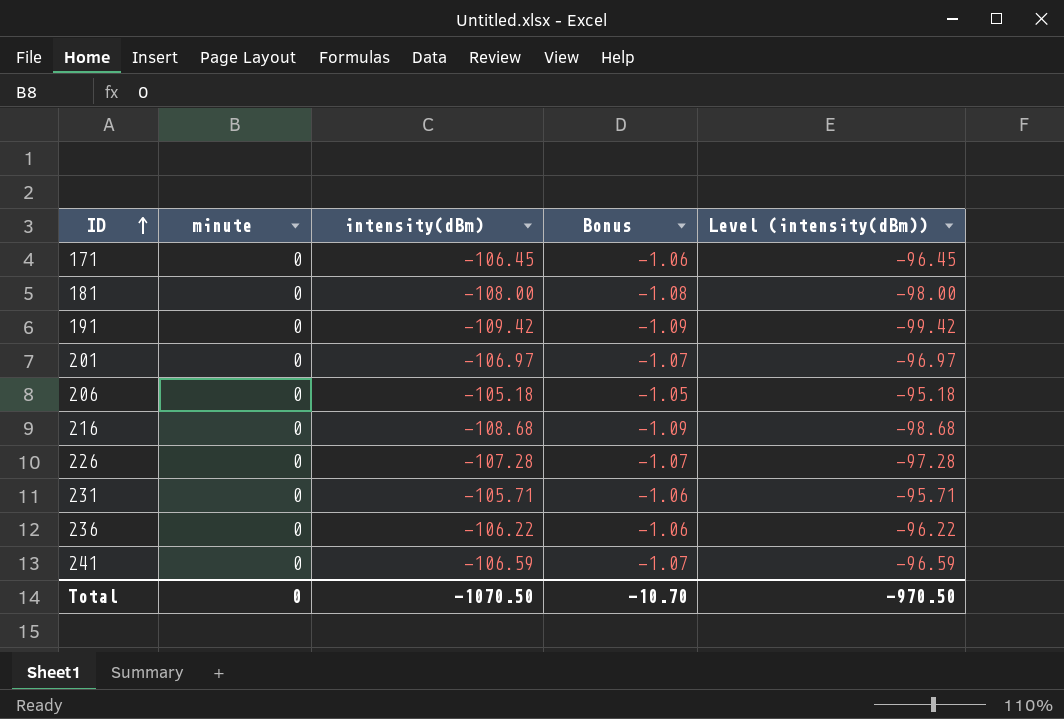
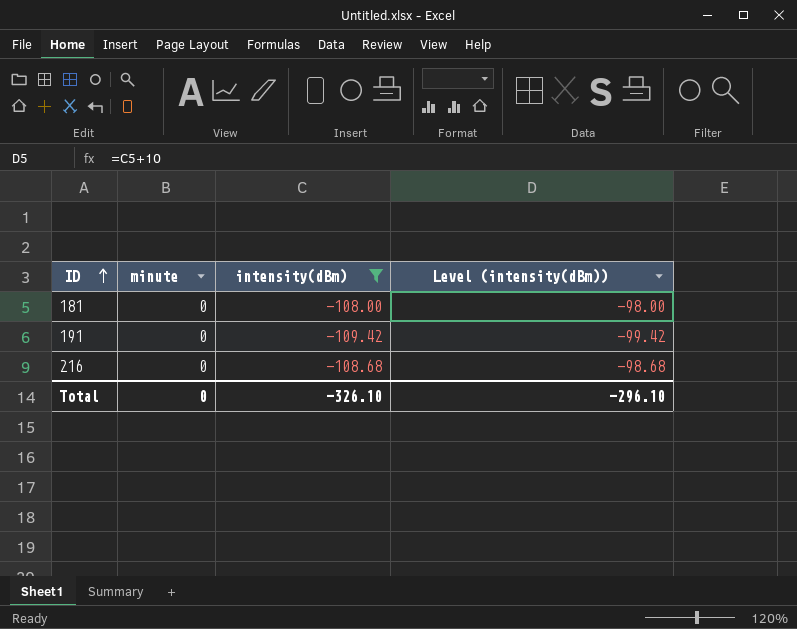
filter: none -> intensity(dBm) <= -108.00
column Bonus | formula: [intensity(dBm)] * 0.01 -> none
Total | intensity(dBm): -1070.50 -> -326.10
Total | Level (intensity(dBm)): -970.50 -> -296.10

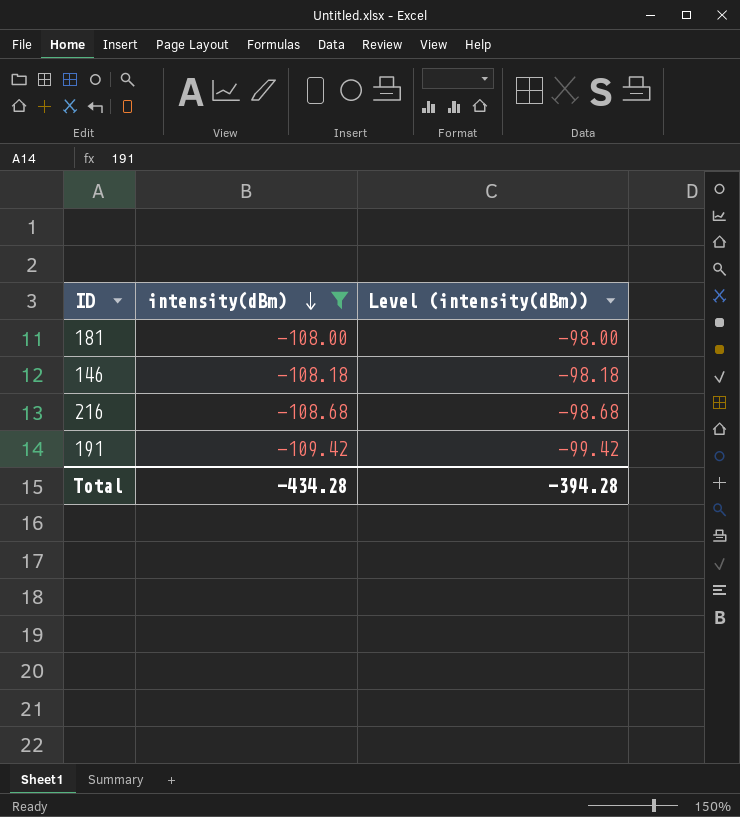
row order: ID ascending -> intensity(dBm) descending
column minute | position: 2 -> none
row 146: none -> -108.18 | -98.18
Total | intensity(dBm): -326.10 -> -434.28
Total | Level (intensity(dBm)): -296.10 -> -394.28

